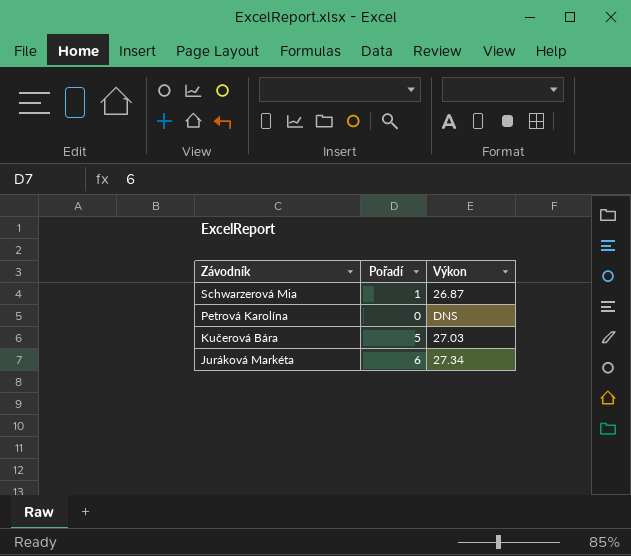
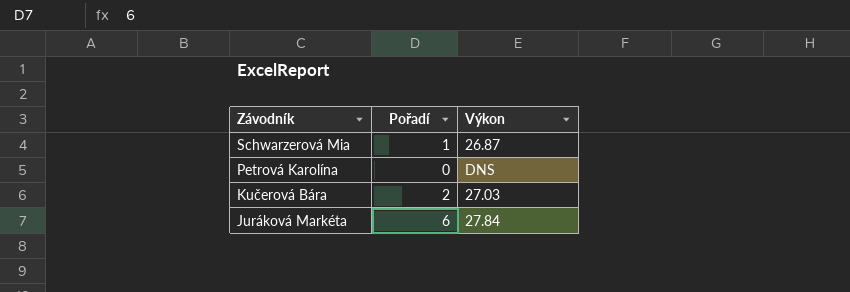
Kučerová Bára | Pořadí: 5 -> 2
Juráková Markéta | Výkon: 27.34 -> 27.84

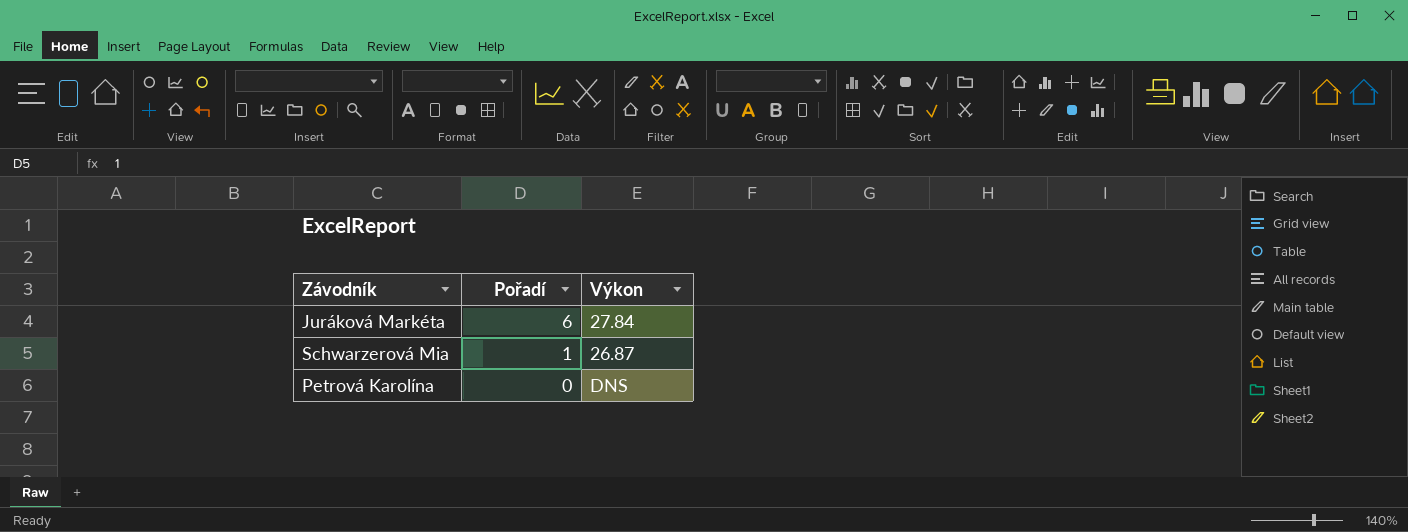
row order: Závodník descending -> Pořadí descending
row Kučerová Bára: 2 | 27.03 -> none

